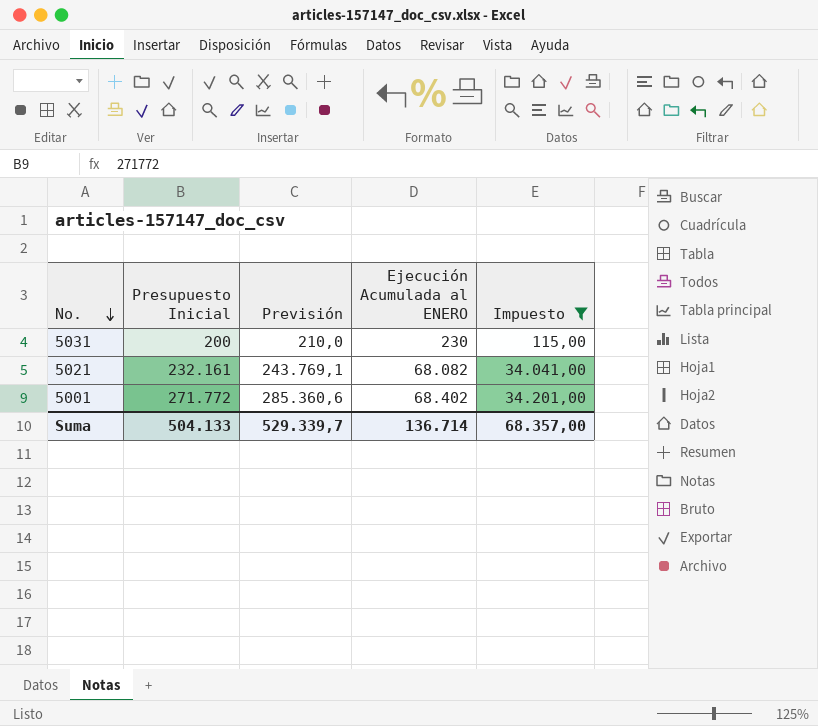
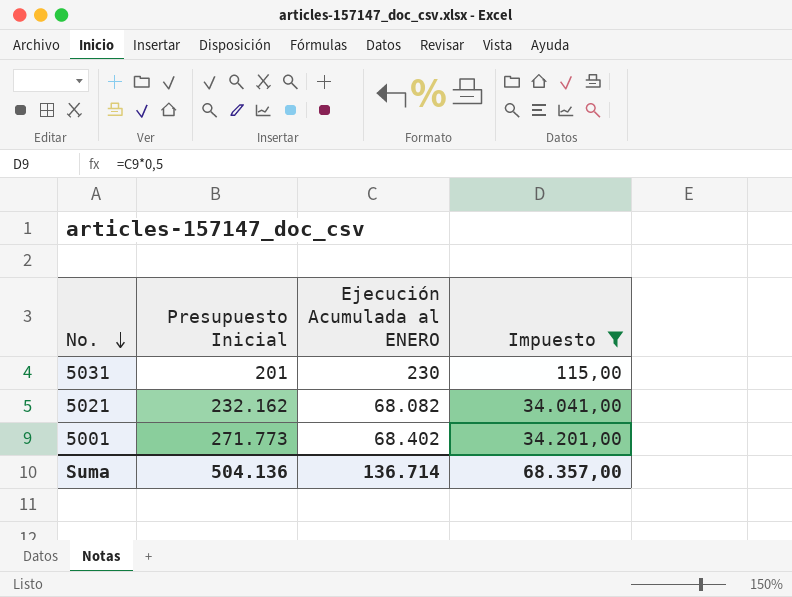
column Previsión | formula: [Presupuesto Inicial] * 1,05 -> none
5031 | Presupuesto Inicial: 200 -> 201
5021 | Presupuesto Inicial: 232.161 -> 232.162
5001 | Presupuesto Inicial: 271.772 -> 271.773
Suma | Presupuesto Inicial: 504.133 -> 504.136

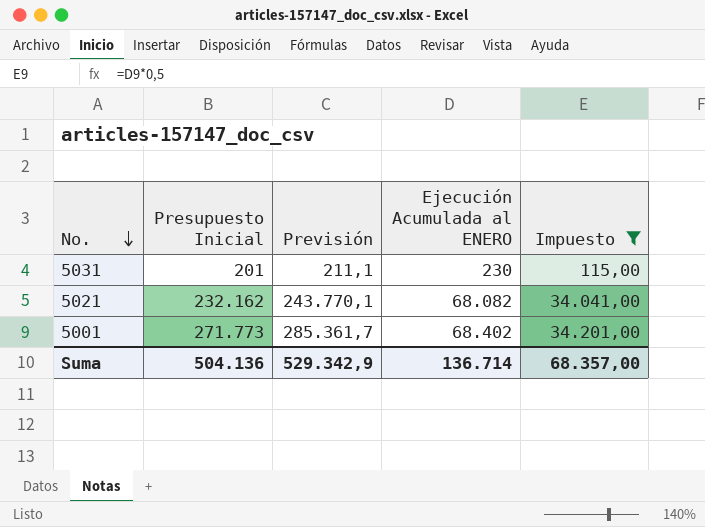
column Previsión | formula: none -> [Presupuesto Inicial] * 1,05

